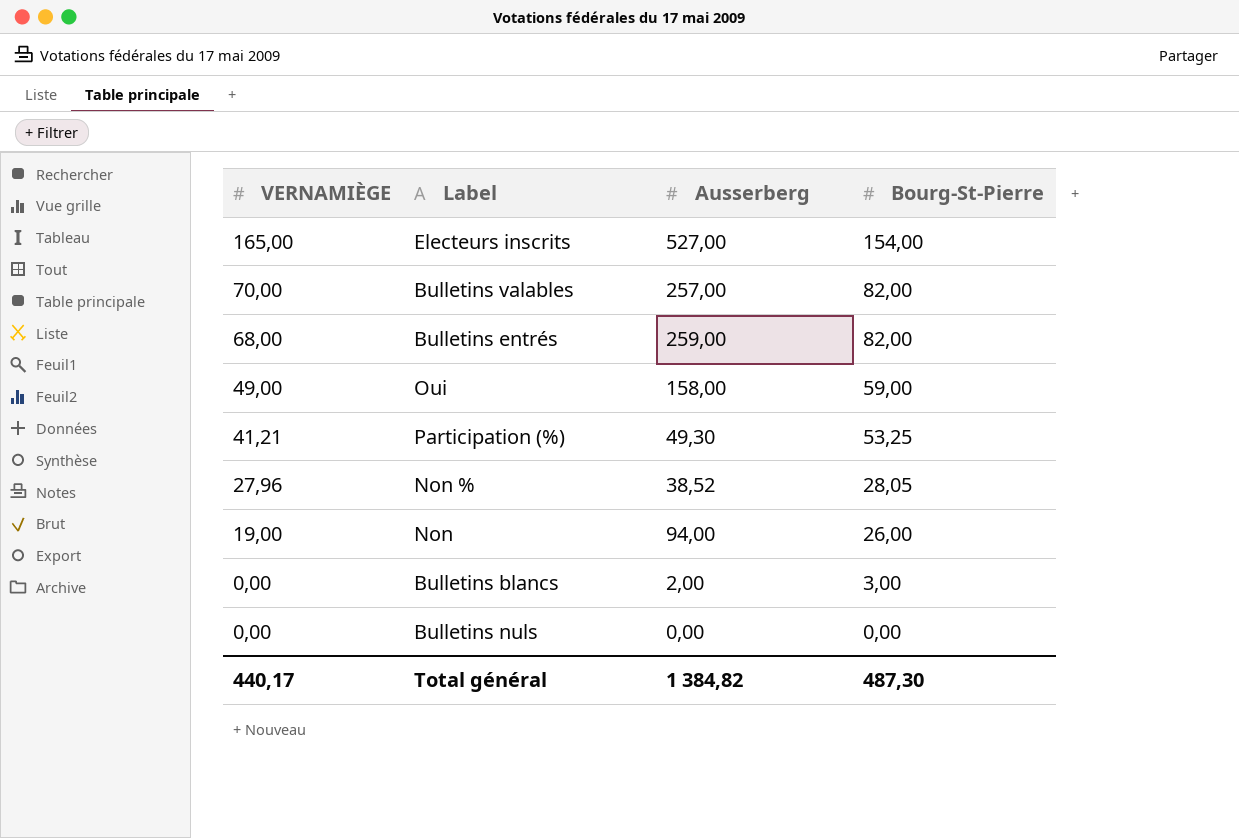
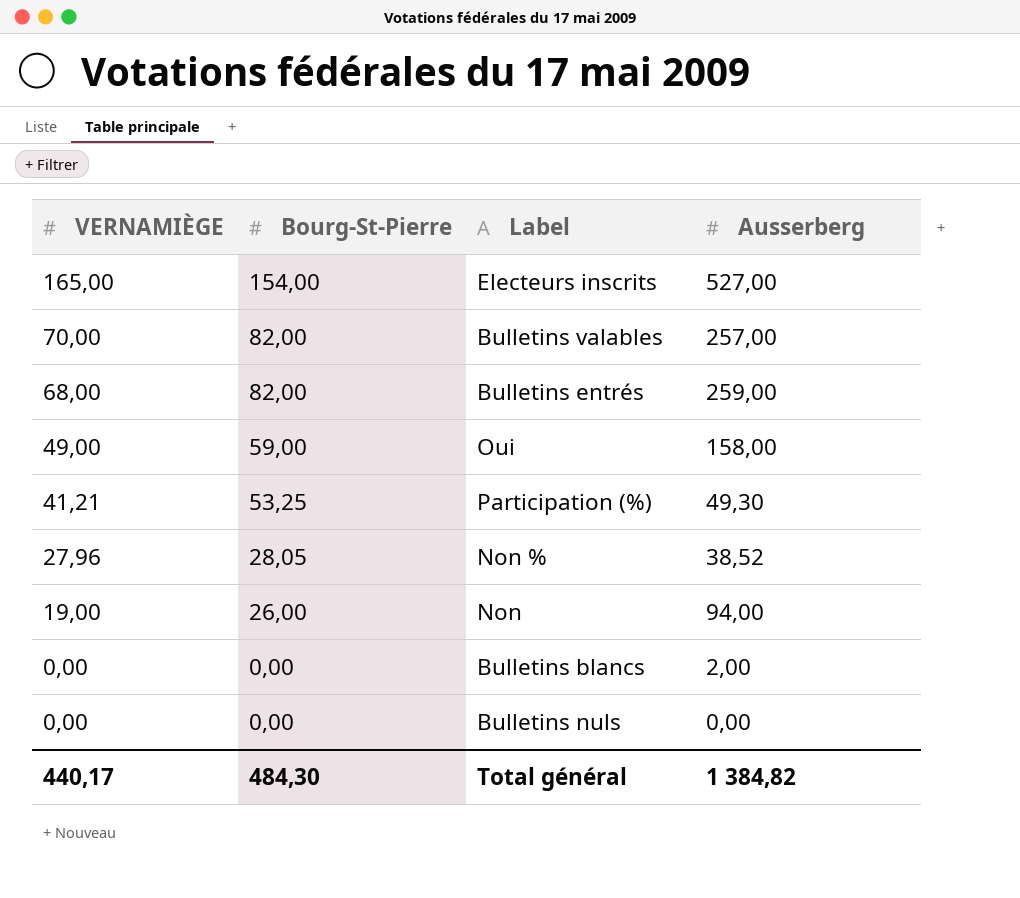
column Bourg-St-Pierre | position: 4 -> 2
Bulletins blancs | Bourg-St-Pierre: 3,00 -> 0,00
Total général | Bourg-St-Pierre: 487,30 -> 484,30

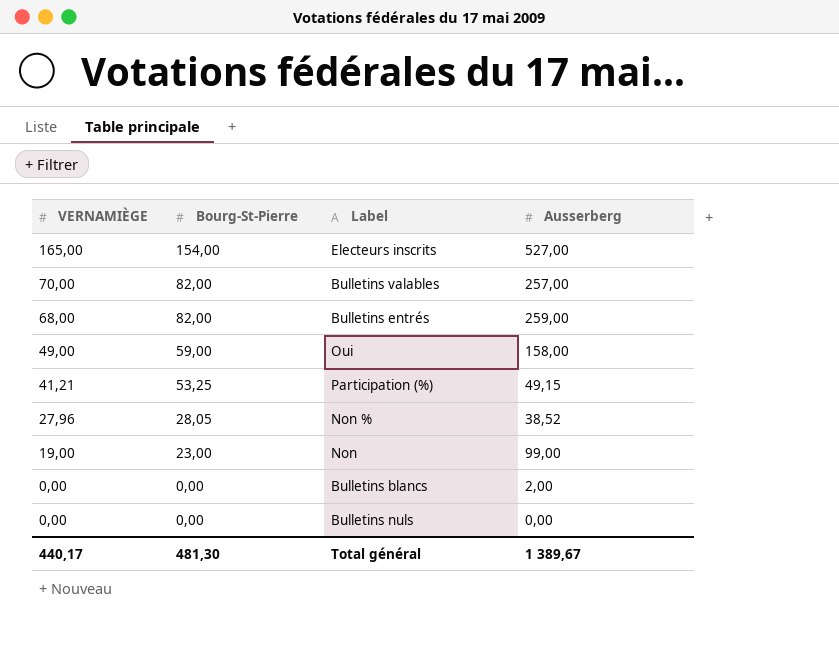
Participation (%) | Ausserberg: 49,30 -> 49,15
Non | Bourg-St-Pierre: 26,00 -> 23,00
Non | Ausserberg: 94,00 -> 99,00
Total général | Bourg-St-Pierre: 484,30 -> 481,30
Total général | Ausserberg: 1 384,82 -> 1 389,67

